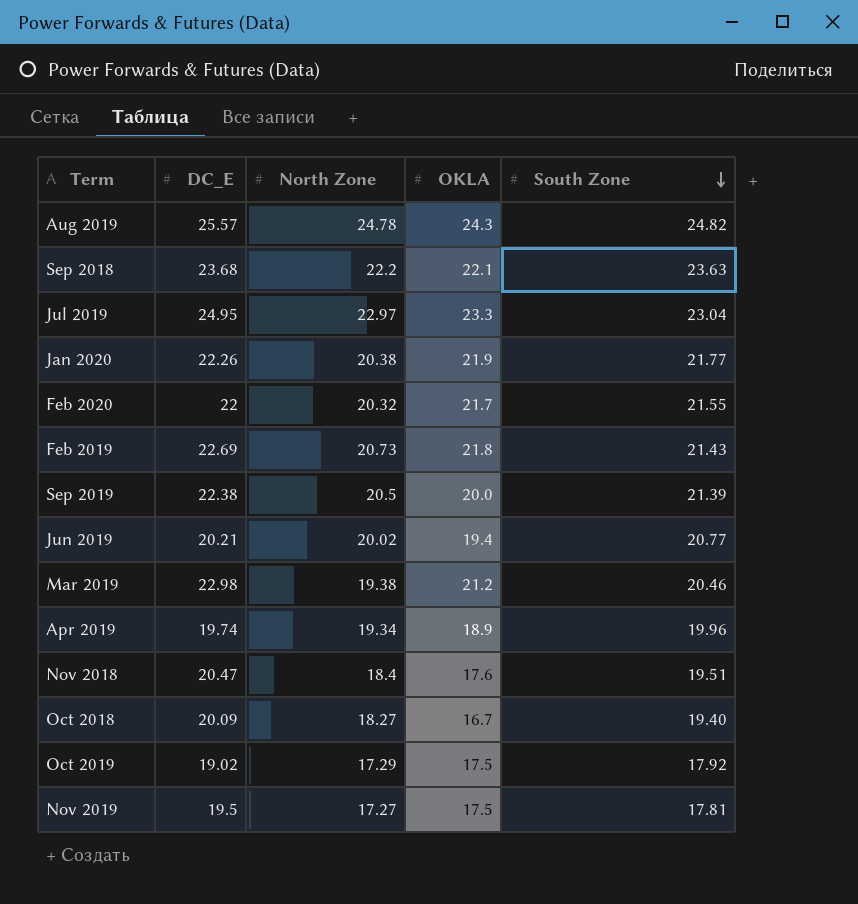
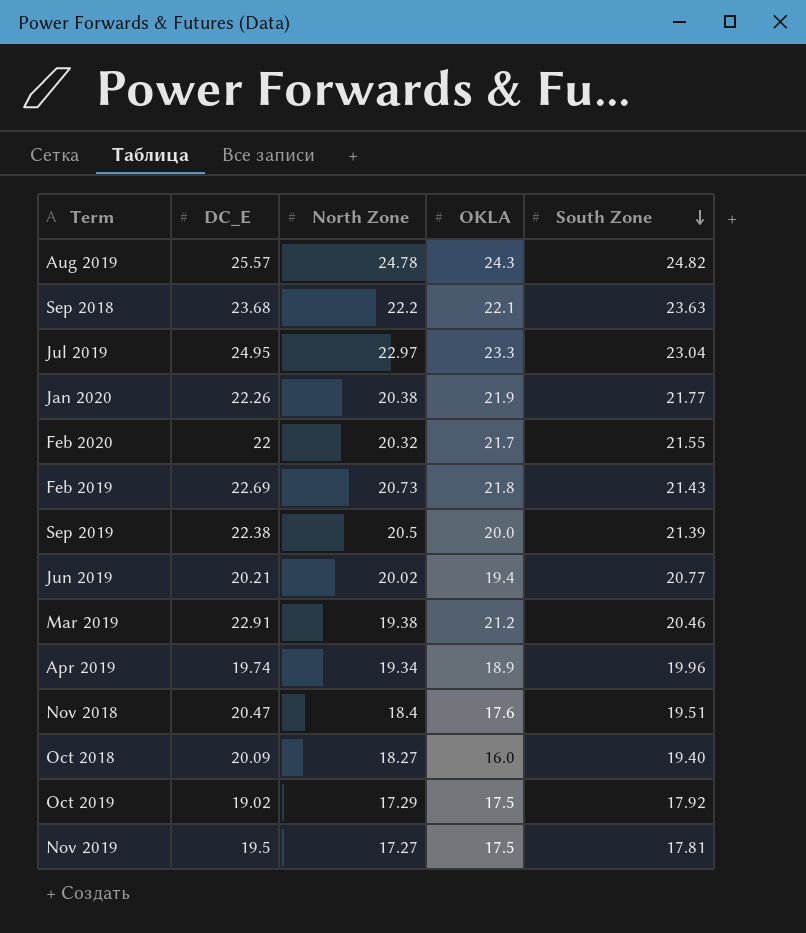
Mar 2019 | DC_E: 22.98 -> 22.91
Oct 2018 | OKLA: 16.7 -> 16.0

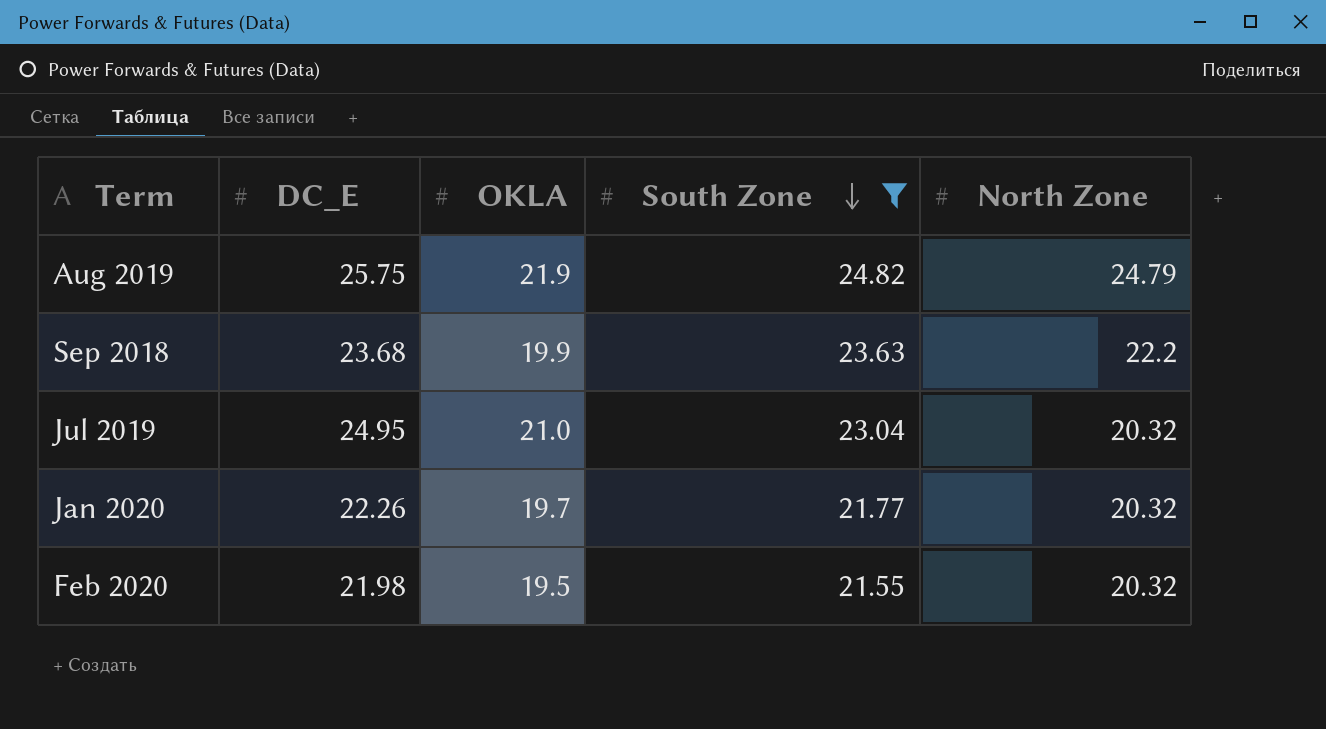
filter: none -> South Zone >= 21.55
column North Zone | position: 3 -> 5
Aug 2019 | DC_E: 25.57 -> 25.75
Aug 2019 | OKLA: 24.3 -> 21.9
Aug 2019 | North Zone: 24.78 -> 24.79
Sep 2018 | OKLA: 22.1 -> 19.9
Jul 2019 | OKLA: 23.3 -> 21.0
Jul 2019 | North Zone: 22.97 -> 20.32
Jan 2020 | OKLA: 21.9 -> 19.7
Jan 2020 | North Zone: 20.38 -> 20.32
Feb 2020 | DC_E: 22 -> 21.98
Feb 2020 | OKLA: 21.7 -> 19.5

